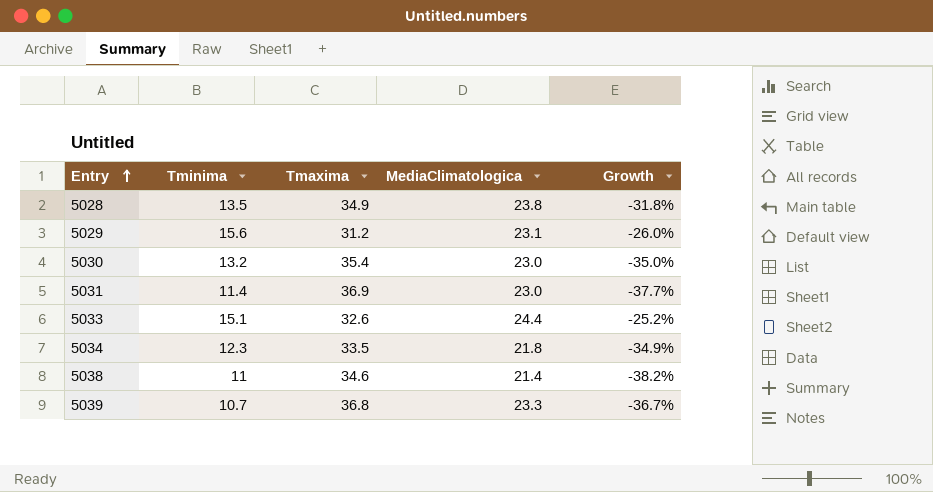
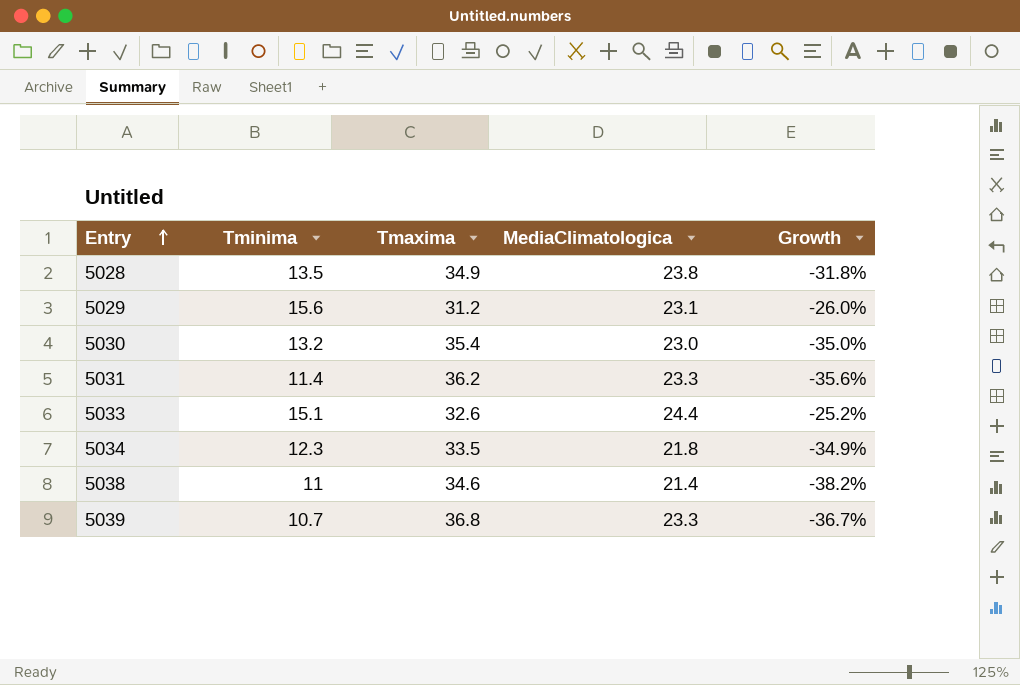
5031 | Tmaxima: 36.9 -> 36.2
5031 | MediaClimatologica: 23.0 -> 23.3
5031 | Growth: -37.7% -> -35.6%

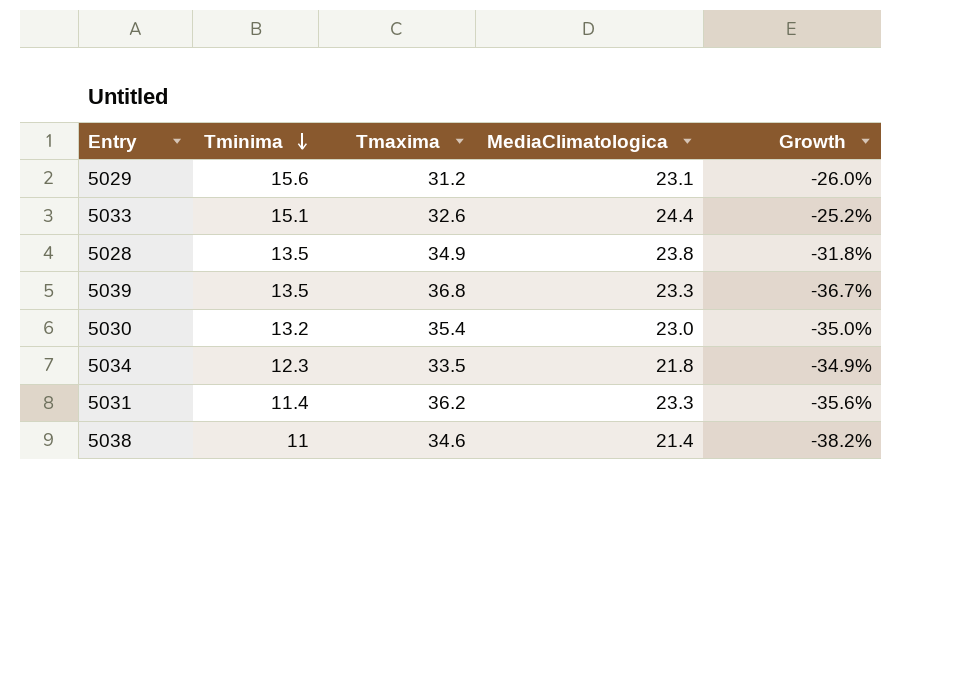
row order: Entry ascending -> Tminima descending
5039 | Tminima: 10.7 -> 13.5

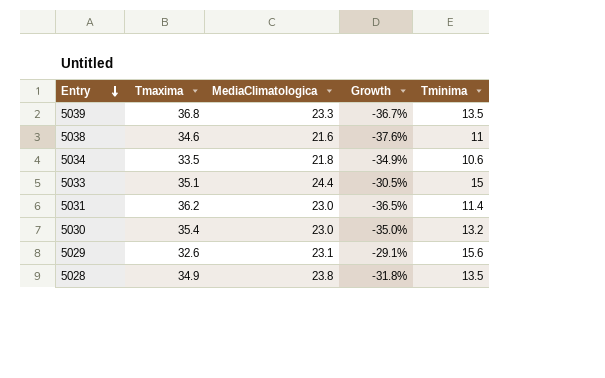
row order: Tminima descending -> Entry descending
column Tminima | position: 2 -> 5
5038 | MediaClimatologica: 21.4 -> 21.6
5038 | Growth: -38.2% -> -37.6%
5034 | Tminima: 12.3 -> 10.6
5033 | Tmaxima: 32.6 -> 35.1
5033 | Growth: -25.2% -> -30.5%
5033 | Tminima: 15.1 -> 15
5031 | MediaClimatologica: 23.3 -> 23.0
5031 | Growth: -35.6% -> -36.5%
5029 | Tmaxima: 31.2 -> 32.6
5029 | Growth: -26.0% -> -29.1%

